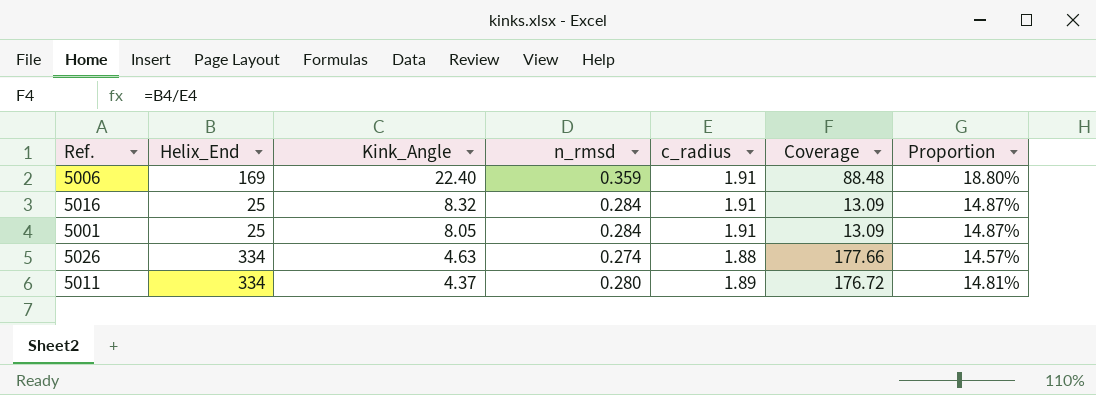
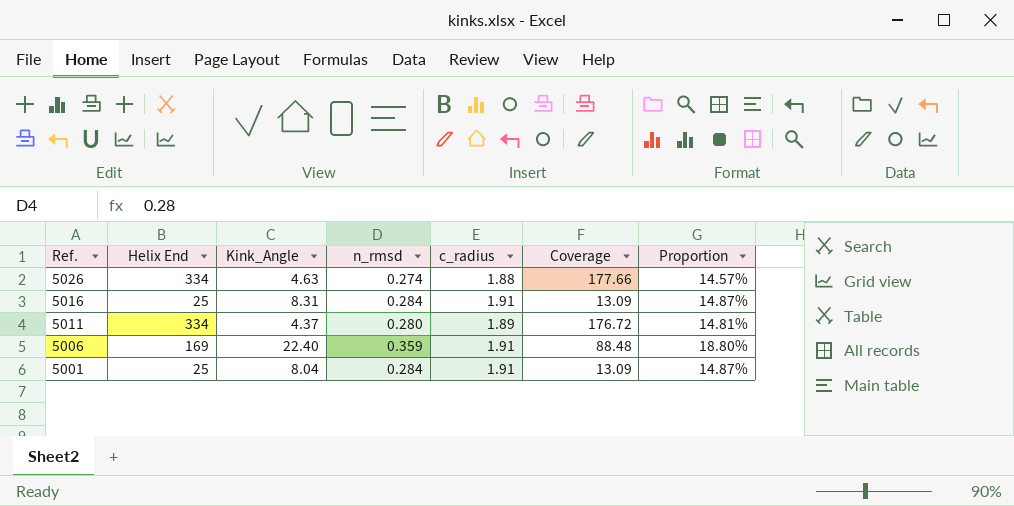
row order: Kink_Angle descending -> Ref. descending
column name: Helix_End -> Helix End
5016 | Kink_Angle: 8.32 -> 8.31
5001 | Kink_Angle: 8.05 -> 8.04

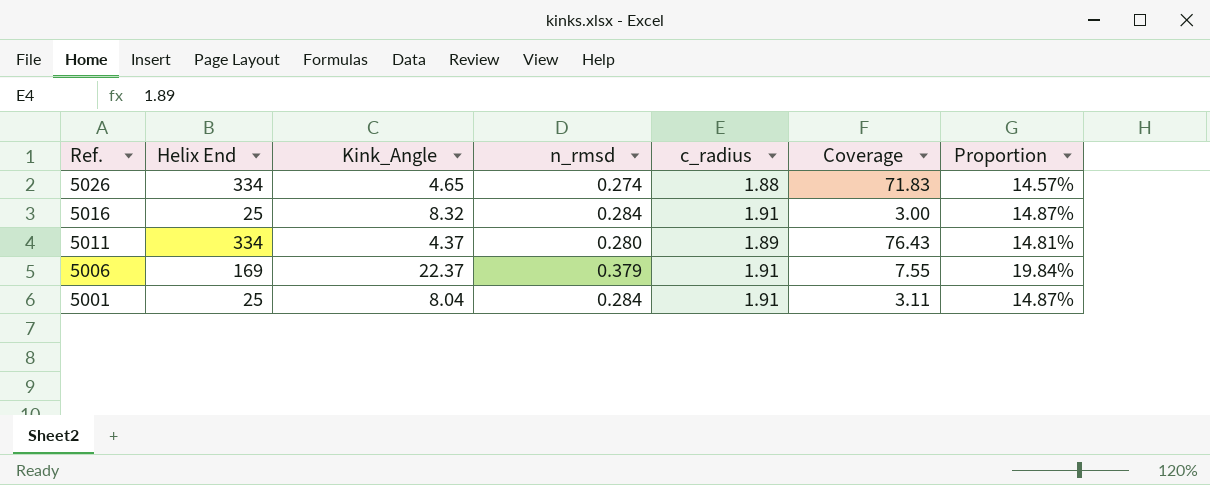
column Coverage | formula: [Helix End] / [c_radius] -> [Helix End] / [Kink_Angle]
5026 | Kink_Angle: 4.63 -> 4.65
5016 | Kink_Angle: 8.31 -> 8.32
5006 | Kink_Angle: 22.40 -> 22.37
5006 | n_rmsd: 0.359 -> 0.379
5006 | Proportion: 18.80% -> 19.84%

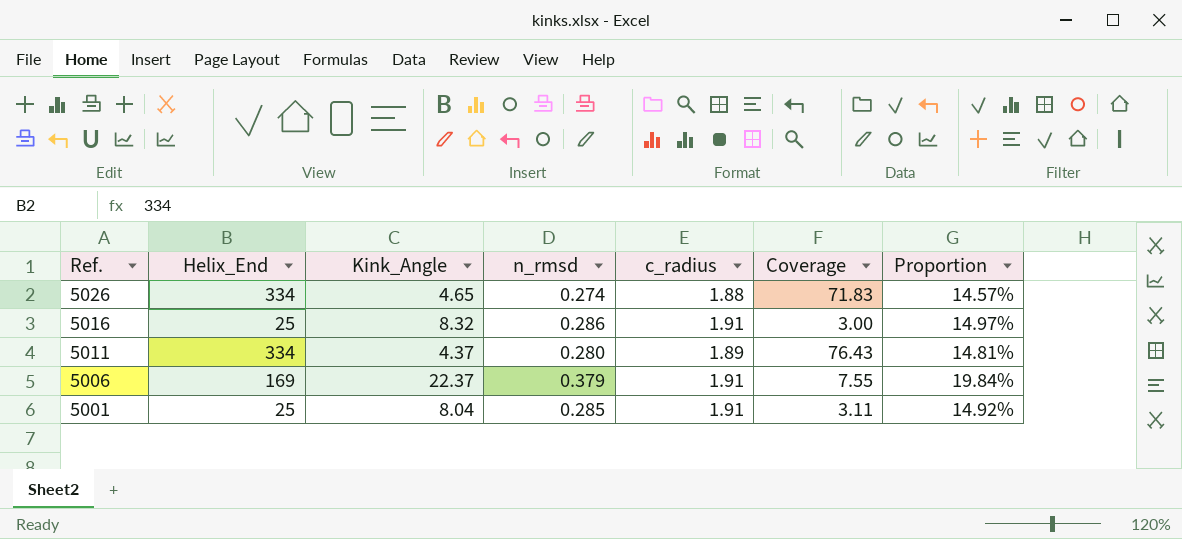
column name: Helix End -> Helix_End
5016 | n_rmsd: 0.284 -> 0.286
5016 | Proportion: 14.87% -> 14.97%
5001 | n_rmsd: 0.284 -> 0.285
5001 | Proportion: 14.87% -> 14.92%

